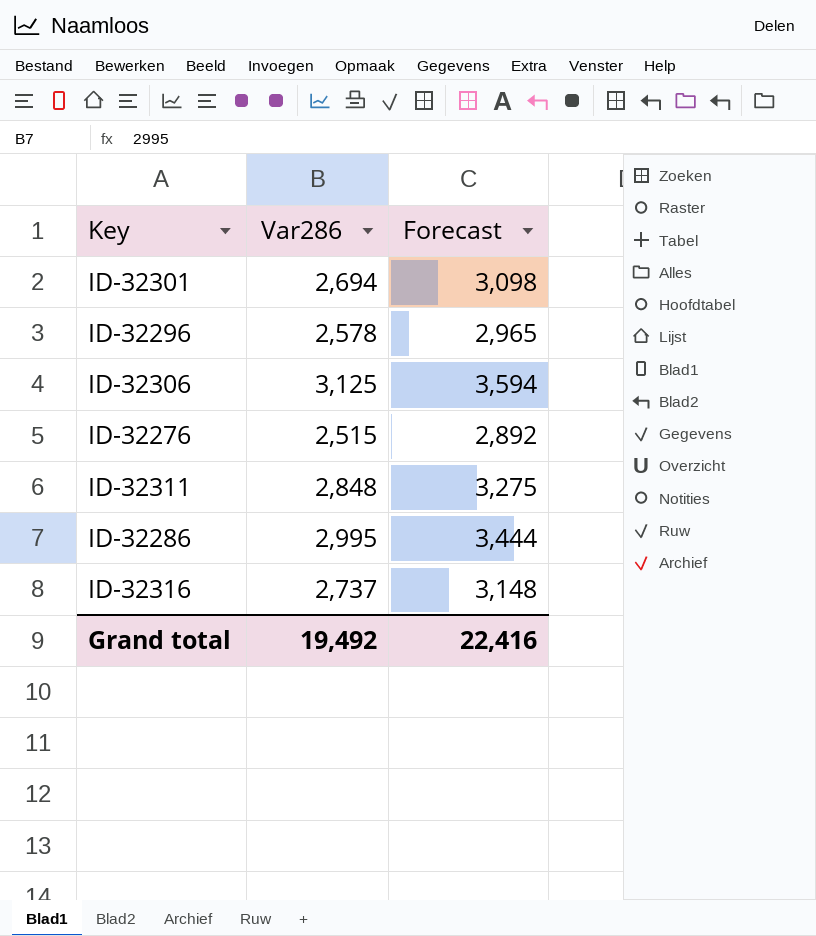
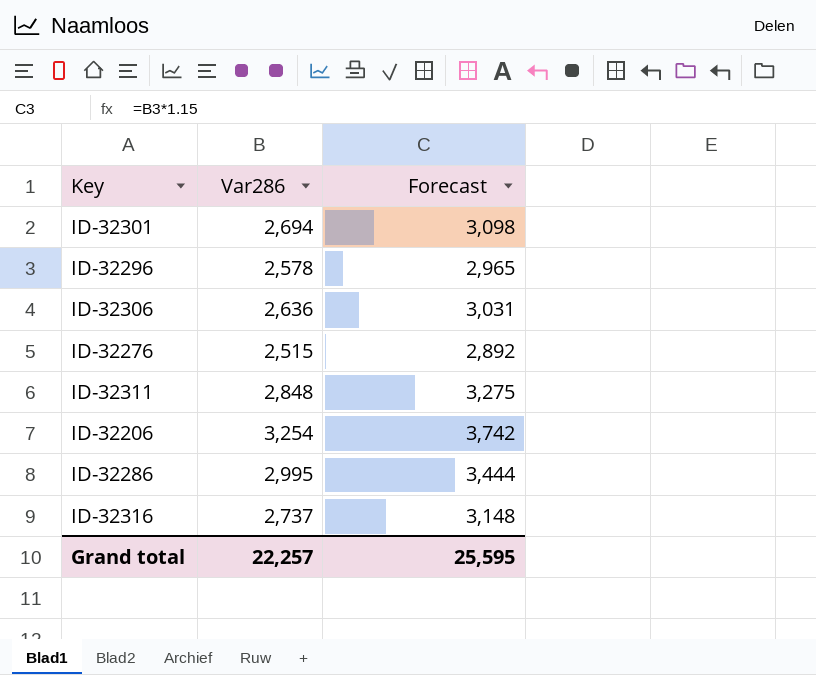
ID-32306 | Var286: 3,125 -> 2,636
ID-32306 | Forecast: 3,594 -> 3,031
row ID-32206: none -> 3,254 | 3,742
Grand total | Var286: 19,492 -> 22,257
Grand total | Forecast: 22,416 -> 25,595

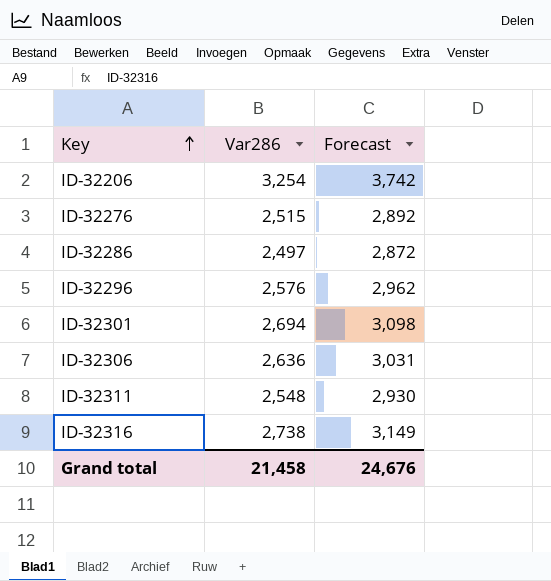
row order: none -> Key ascending
ID-32286 | Var286: 2,995 -> 2,497
ID-32286 | Forecast: 3,444 -> 2,872
ID-32296 | Var286: 2,578 -> 2,576
ID-32296 | Forecast: 2,965 -> 2,962
ID-32311 | Var286: 2,848 -> 2,548
ID-32311 | Forecast: 3,275 -> 2,930
ID-32316 | Var286: 2,737 -> 2,738
ID-32316 | Forecast: 3,148 -> 3,149
Grand total | Var286: 22,257 -> 21,458
Grand total | Forecast: 25,595 -> 24,676

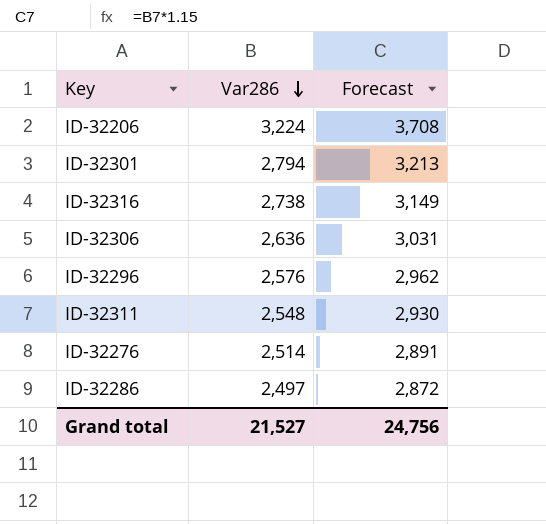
row order: Key ascending -> Var286 descending
ID-32206 | Var286: 3,254 -> 3,224
ID-32206 | Forecast: 3,742 -> 3,708
ID-32301 | Var286: 2,694 -> 2,794
ID-32301 | Forecast: 3,098 -> 3,213
ID-32276 | Var286: 2,515 -> 2,514
ID-32276 | Forecast: 2,892 -> 2,891
Grand total | Var286: 21,458 -> 21,527
Grand total | Forecast: 24,676 -> 24,756

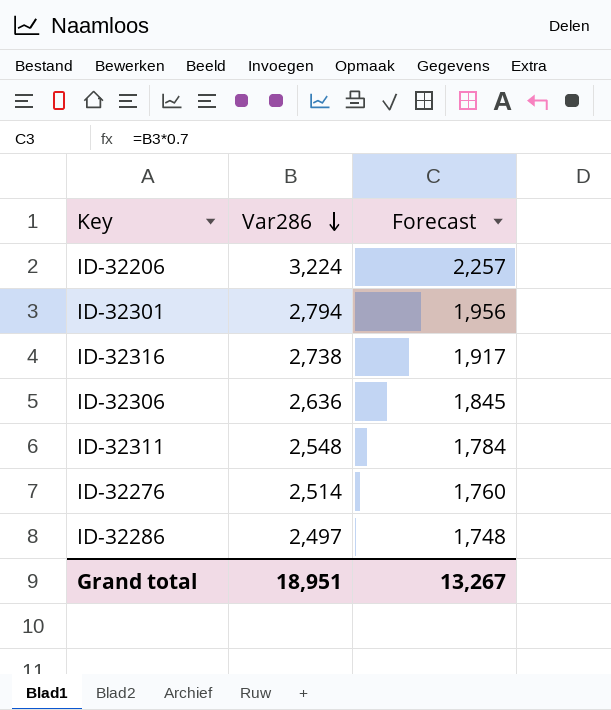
column Forecast | formula: [Var286] * 1.15 -> [Var286] * 0.7
row ID-32296: 2,576 | 2,962 -> none
Grand total | Var286: 21,527 -> 18,951
Grand total | Forecast: 24,756 -> 13,267

